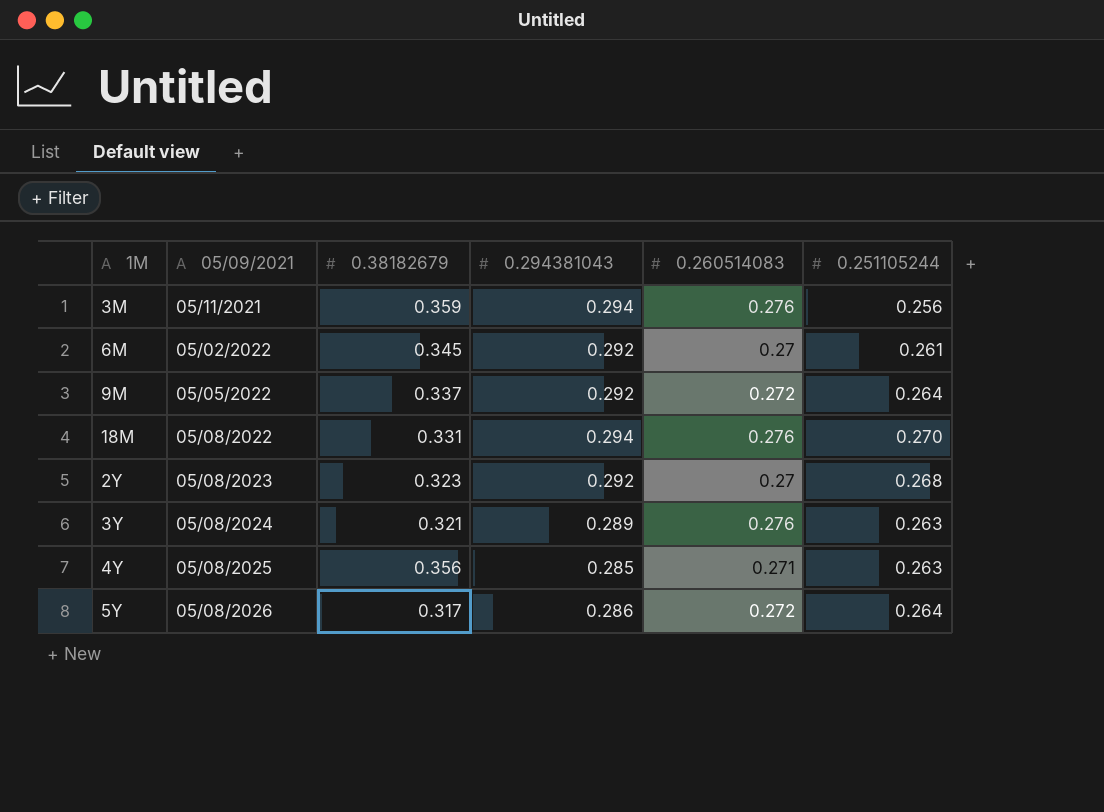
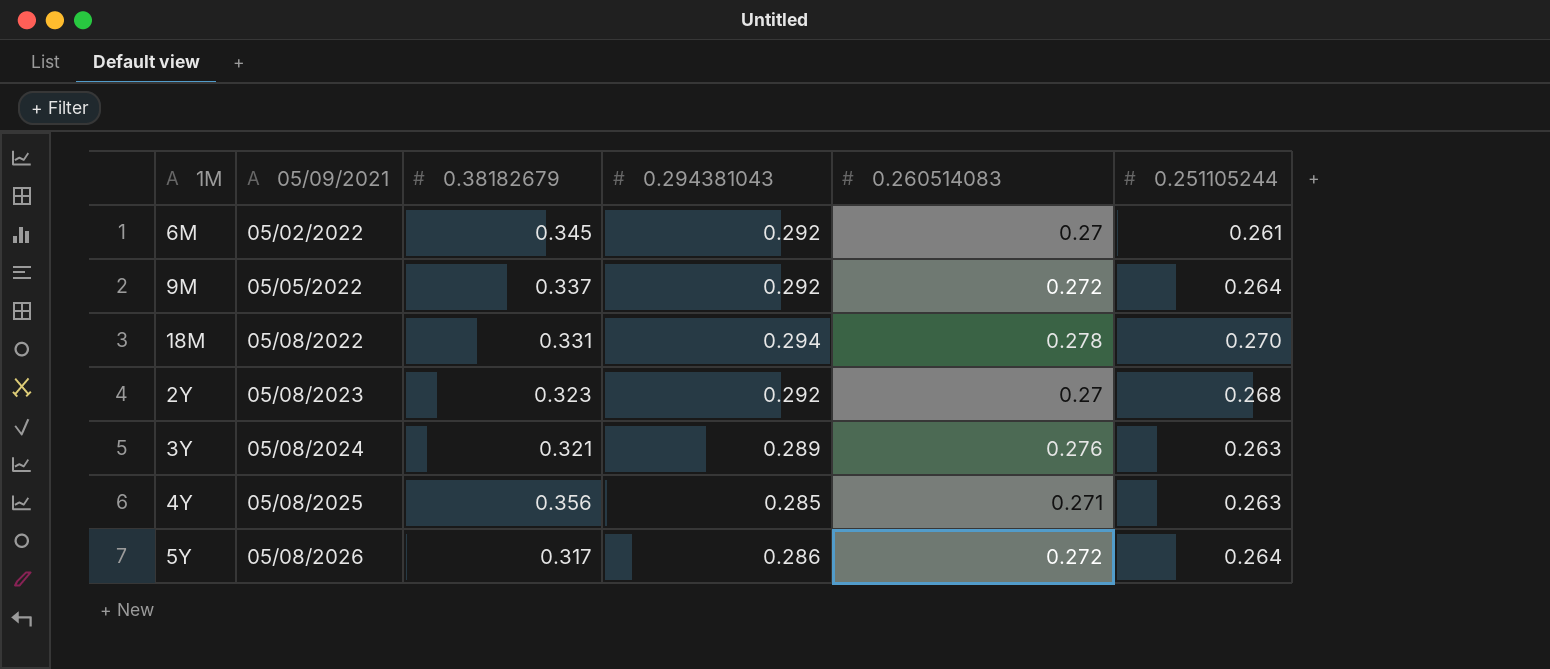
row 3M: 05/11/2021 | 0.359 | 0.294 | 0.276 | 0.256 -> none
18M | 0.260514083: 0.276 -> 0.278

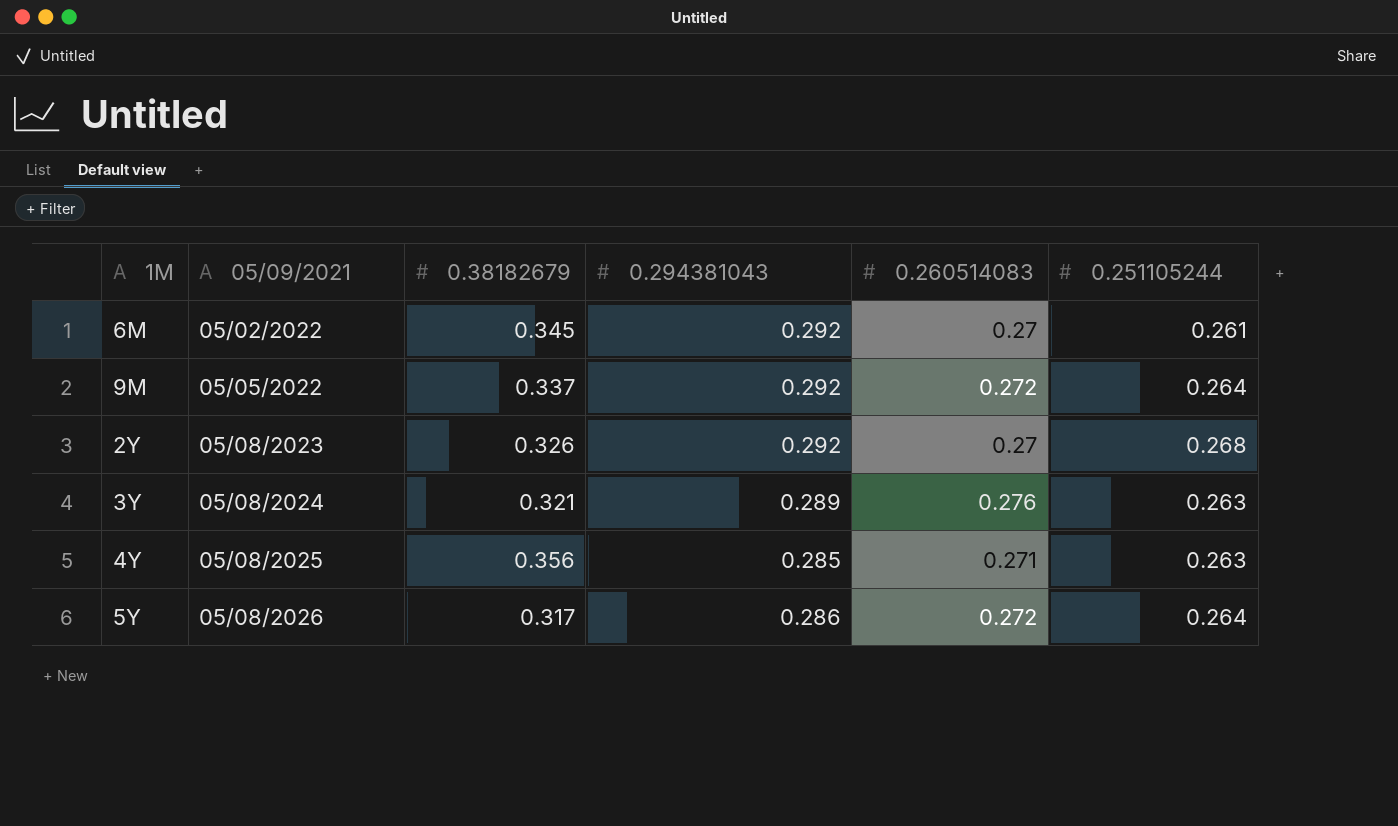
row 18M: 05/08/2022 | 0.331 | 0.294 | 0.278 | 0.270 -> none
2Y | 0.38182679: 0.323 -> 0.326

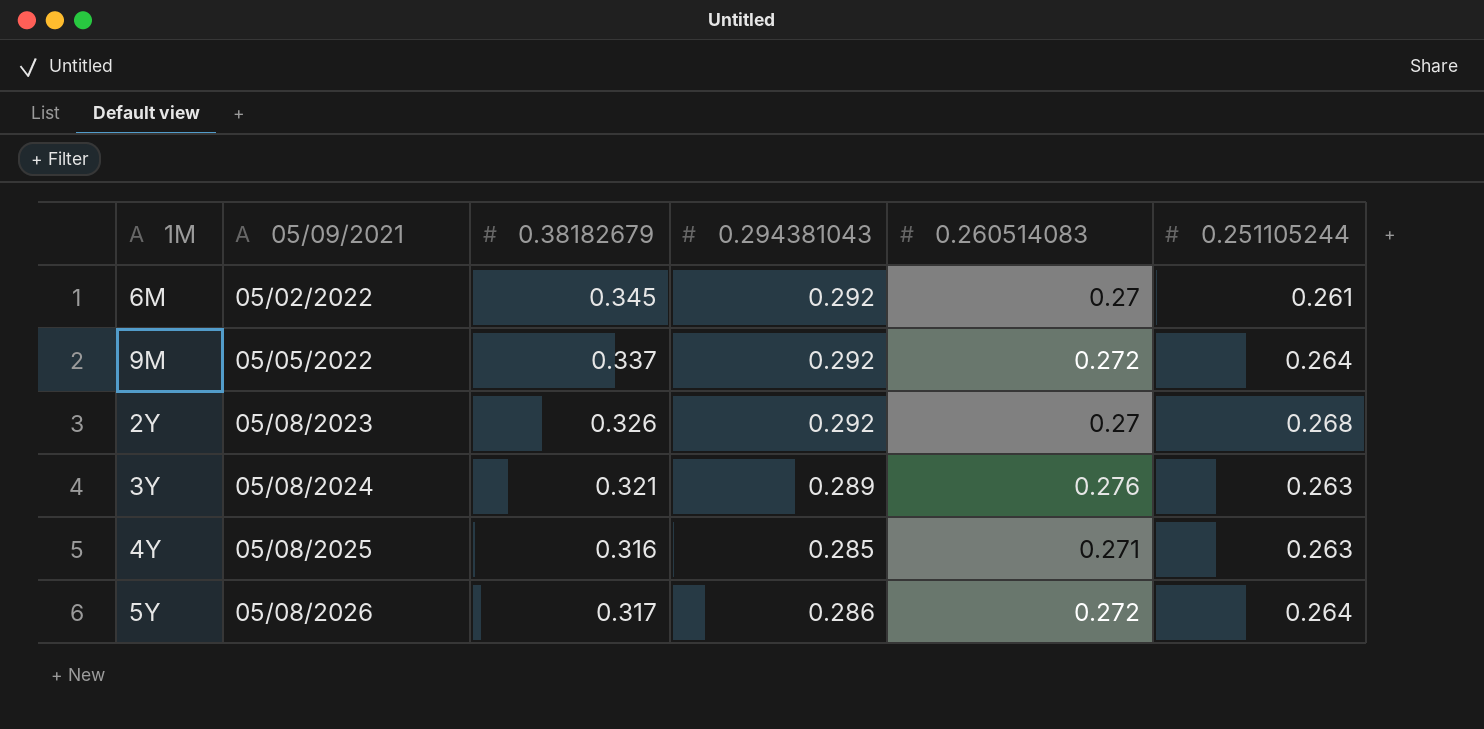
4Y | 0.38182679: 0.356 -> 0.316

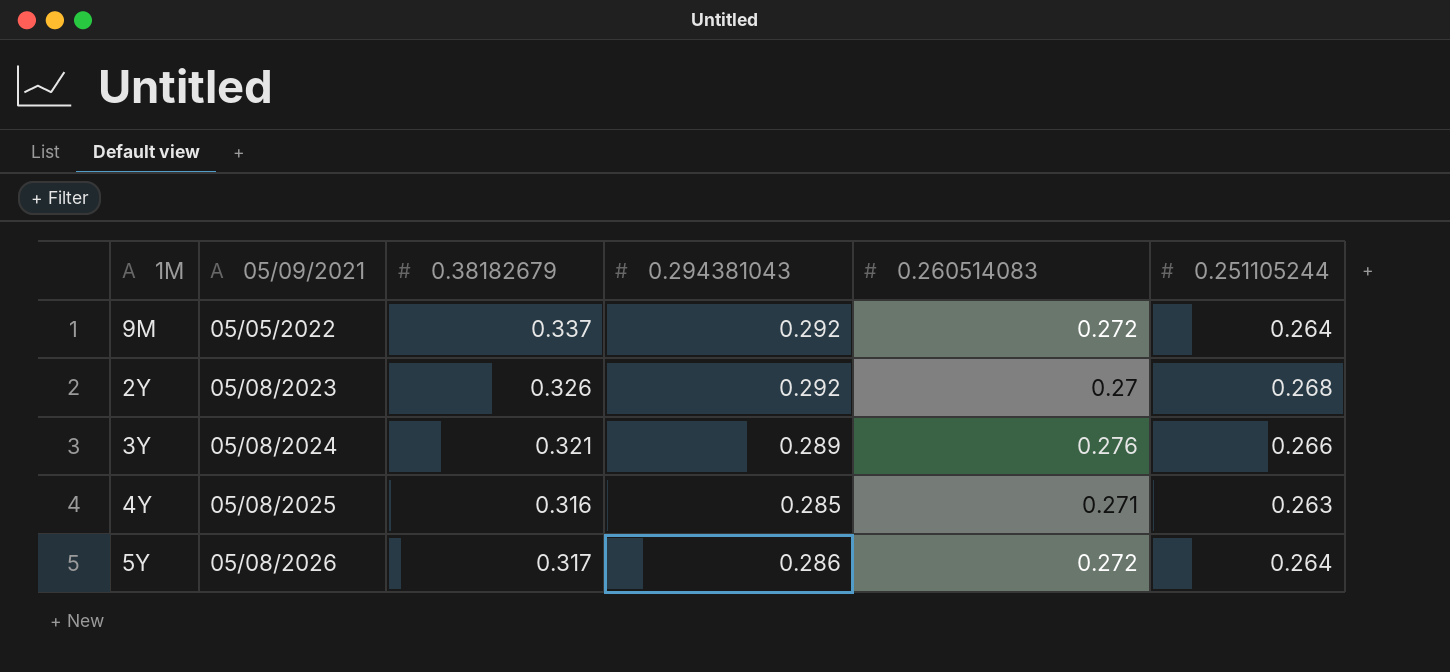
row 6M: 05/02/2022 | 0.345 | 0.292 | 0.27 | 0.261 -> none
3Y | 0.251105244: 0.263 -> 0.266

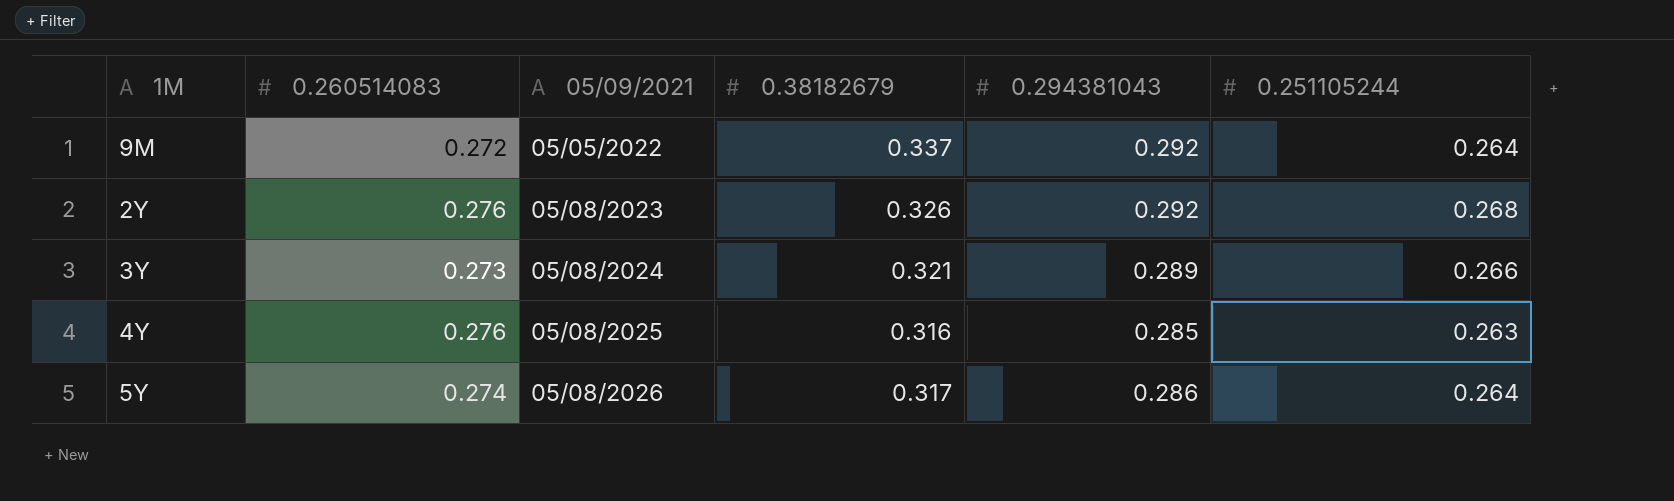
column 0.260514083 | position: 5 -> 2
2Y | 0.260514083: 0.27 -> 0.276
3Y | 0.260514083: 0.276 -> 0.273
4Y | 0.260514083: 0.271 -> 0.276
5Y | 0.260514083: 0.272 -> 0.274

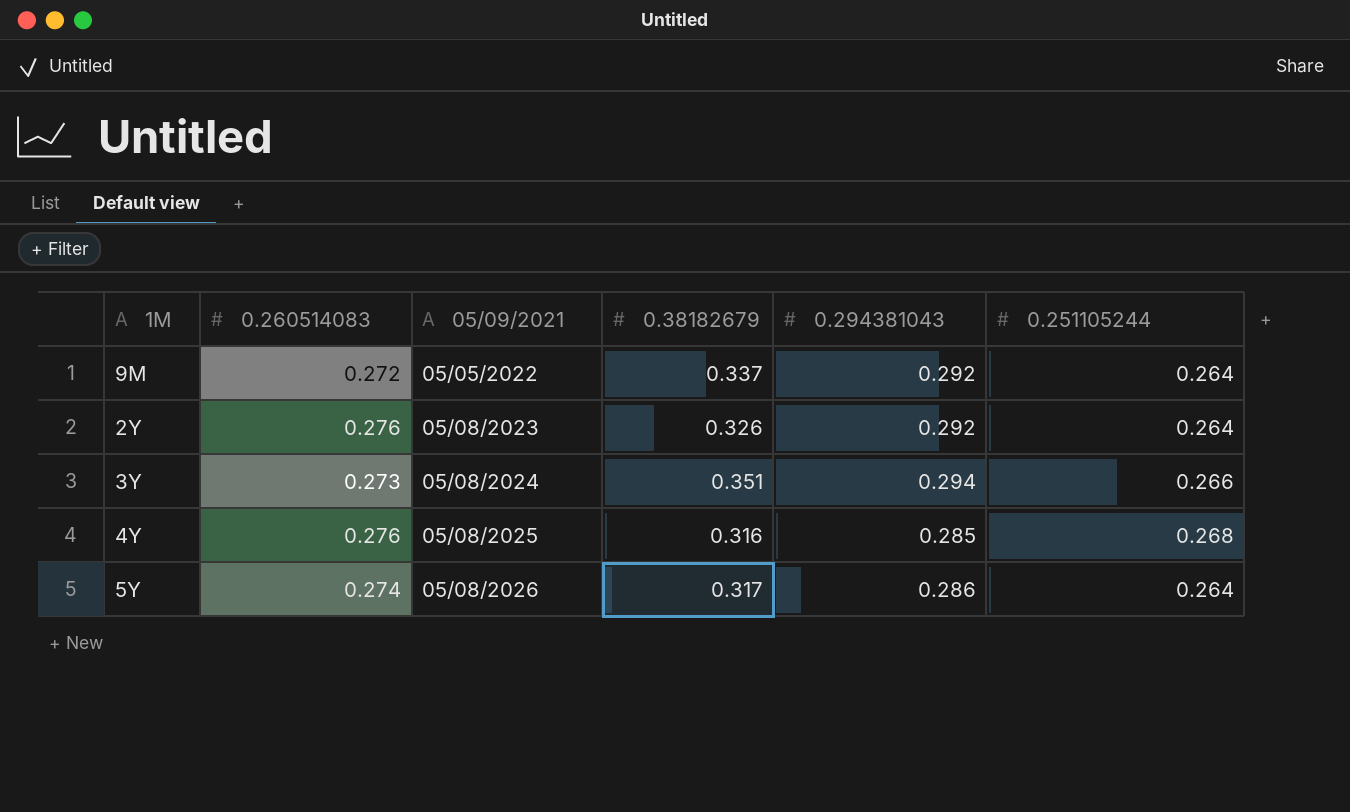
2Y | 0.251105244: 0.268 -> 0.264
3Y | 0.38182679: 0.321 -> 0.351
3Y | 0.294381043: 0.289 -> 0.294
4Y | 0.251105244: 0.263 -> 0.268

